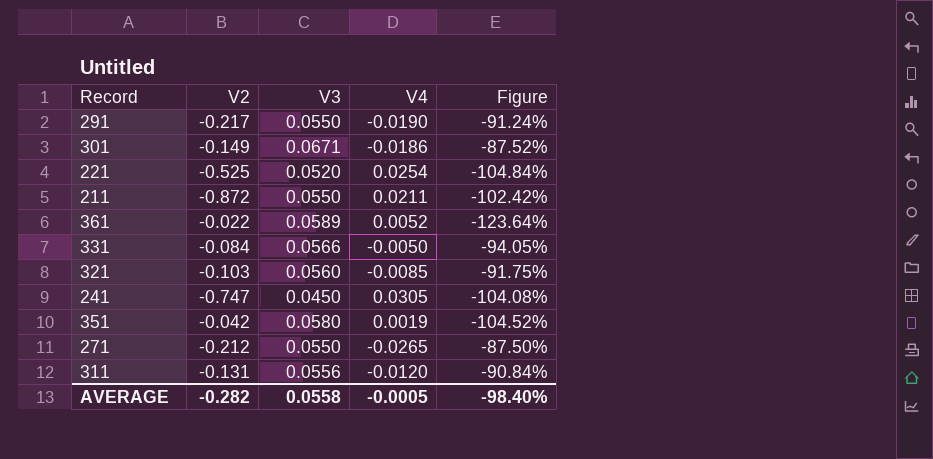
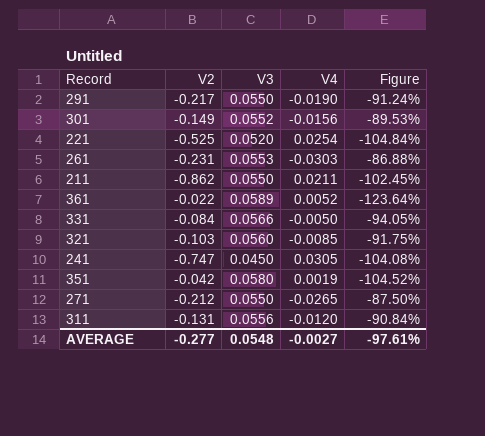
301 | V3: 0.0671 -> 0.0552
301 | V4: -0.0186 -> -0.0156
301 | Figure: -87.52% -> -89.53%
row 261: none -> -0.231 | 0.0553 | -0.0303 | -86.88%
211 | V2: -0.872 -> -0.862
211 | Figure: -102.42% -> -102.45%
AVERAGE | V2: -0.282 -> -0.277
AVERAGE | V3: 0.0558 -> 0.0548
AVERAGE | V4: -0.0005 -> -0.0027
AVERAGE | Figure: -98.40% -> -97.61%

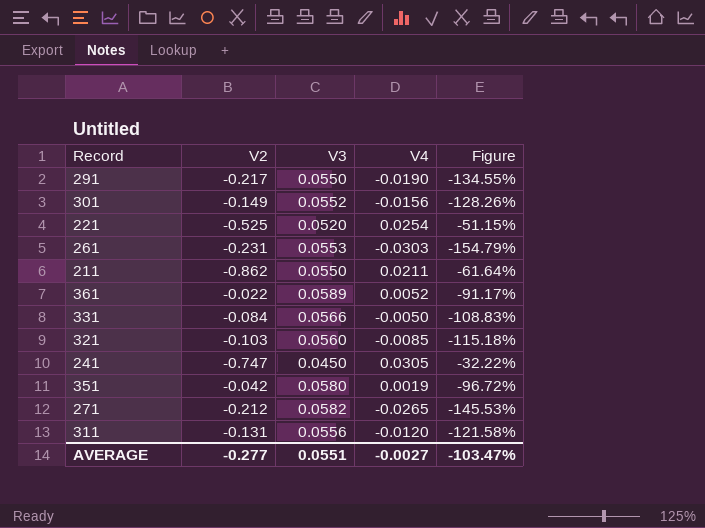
column Figure | formula: ([V4] - [V2]) / [V2] -> ([V4] - [V3]) / [V3]
271 | V3: 0.0550 -> 0.0582
AVERAGE | V3: 0.0548 -> 0.0551
AVERAGE | Figure: -97.61% -> -103.47%

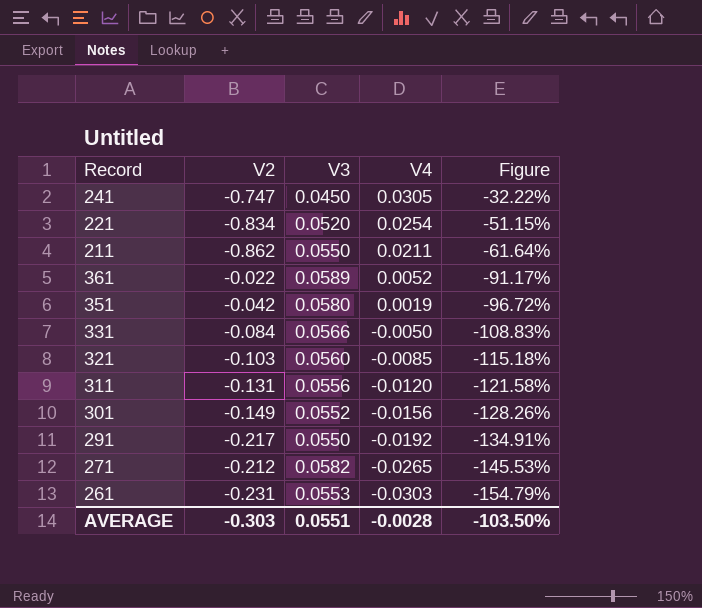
row order: none -> V4 descending
221 | V2: -0.525 -> -0.834
291 | V4: -0.0190 -> -0.0192
291 | Figure: -134.55% -> -134.91%
AVERAGE | V2: -0.277 -> -0.303
AVERAGE | V4: -0.0027 -> -0.0028
AVERAGE | Figure: -103.47% -> -103.50%

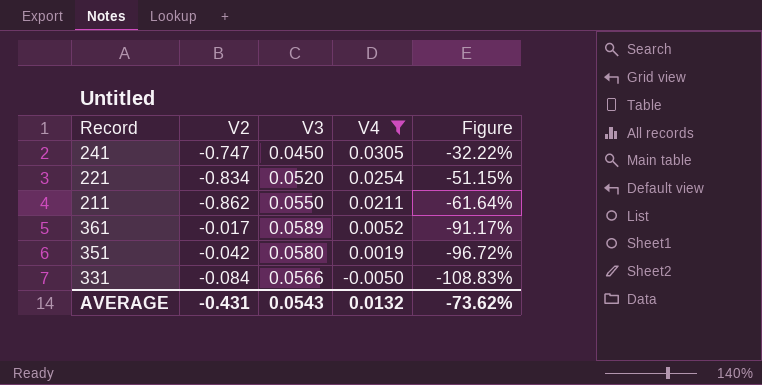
filter: none -> V4 >= -0.0050
361 | V2: -0.022 -> -0.017
AVERAGE | V2: -0.303 -> -0.431
AVERAGE | V3: 0.0551 -> 0.0543
AVERAGE | V4: -0.0028 -> 0.0132
AVERAGE | Figure: -103.50% -> -73.62%

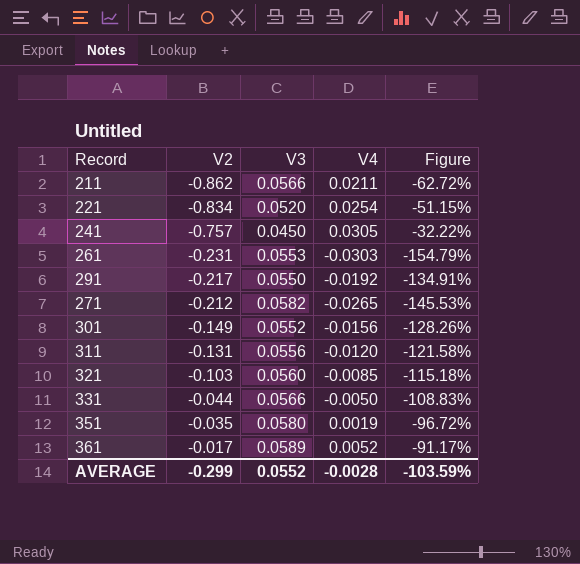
filter: V4 >= -0.0050 -> none
row order: V4 descending -> V2 ascending
211 | V3: 0.0550 -> 0.0566
211 | Figure: -61.64% -> -62.72%
241 | V2: -0.747 -> -0.757
331 | V2: -0.084 -> -0.044
351 | V2: -0.042 -> -0.035
AVERAGE | V2: -0.431 -> -0.299
AVERAGE | V3: 0.0543 -> 0.0552
AVERAGE | V4: 0.0132 -> -0.0028
AVERAGE | Figure: -73.62% -> -103.59%

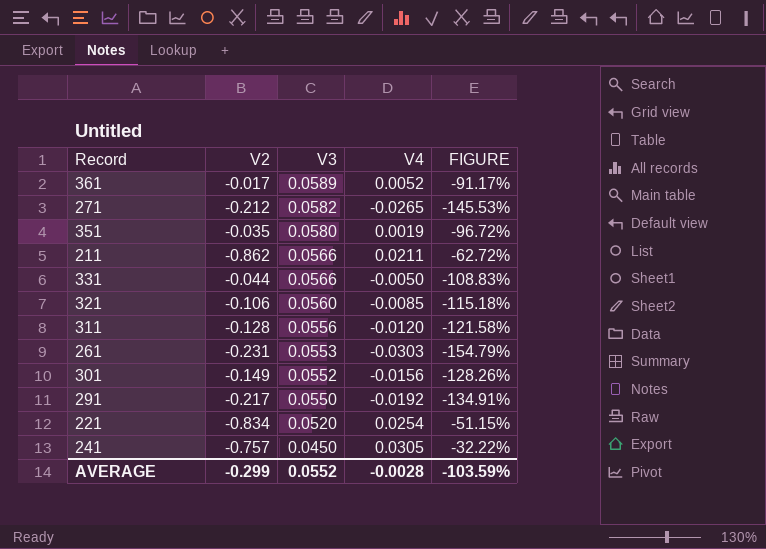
row order: V2 ascending -> V3 descending
column name: Figure -> FIGURE
321 | V2: -0.103 -> -0.106
311 | V2: -0.131 -> -0.128

